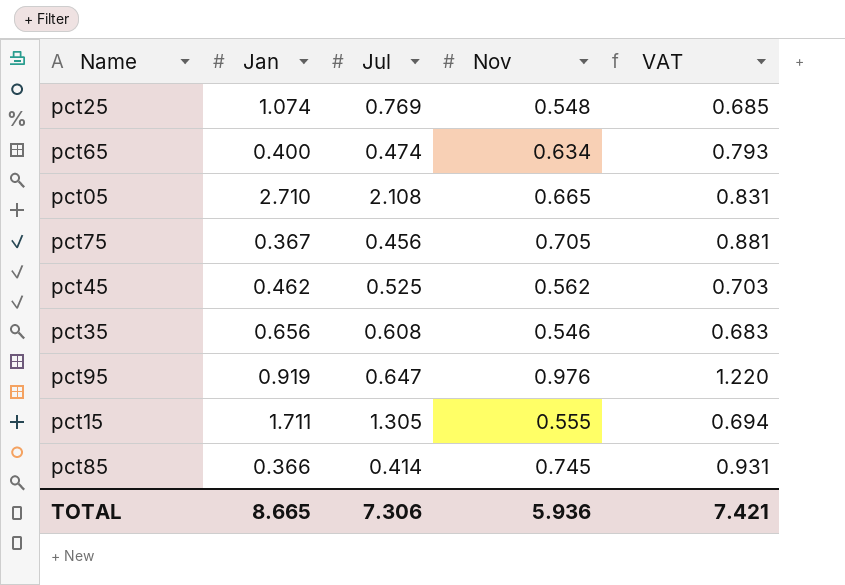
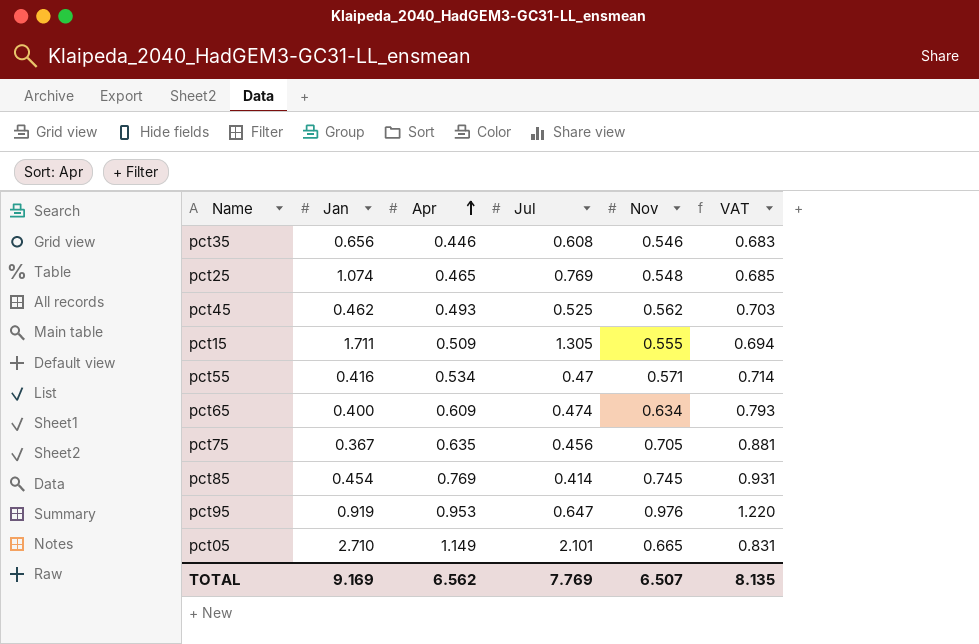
row order: none -> Apr ascending
column Apr | position: none -> 3
row pct55: none -> 0.416 | 0.534 | 0.47 | 0.571 | 0.714
pct85 | Jan: 0.366 -> 0.454
pct05 | Jul: 2.108 -> 2.101
TOTAL | Jan: 8.665 -> 9.169
TOTAL | Jul: 7.306 -> 7.769
TOTAL | Nov: 5.936 -> 6.507
TOTAL | VAT: 7.421 -> 8.135

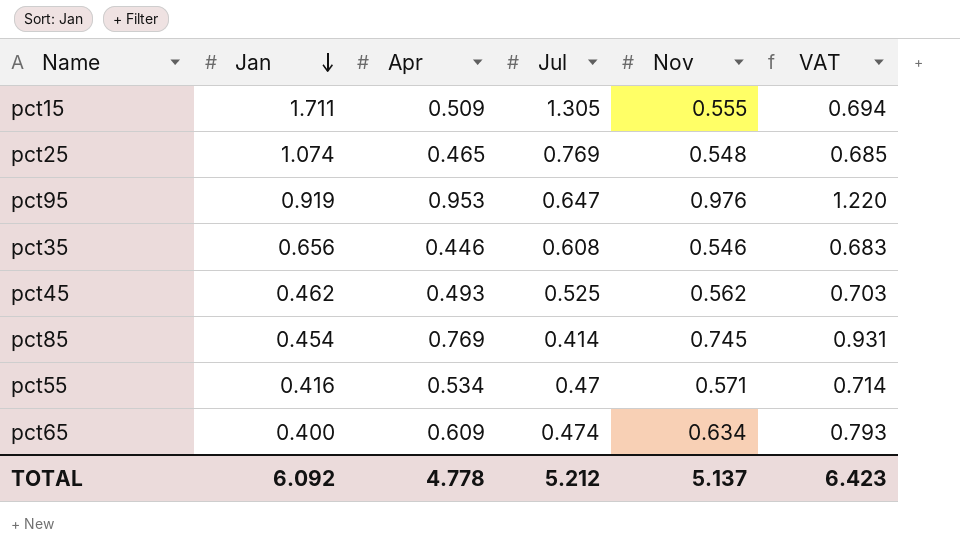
row order: Apr ascending -> Jan descending
row pct75: 0.367 | 0.635 | 0.456 | 0.705 | 0.881 -> none
row pct05: 2.710 | 1.149 | 2.101 | 0.665 | 0.831 -> none
TOTAL | Jan: 9.169 -> 6.092
TOTAL | Apr: 6.562 -> 4.778
TOTAL | Jul: 7.769 -> 5.212
TOTAL | Nov: 6.507 -> 5.137
TOTAL | VAT: 8.135 -> 6.423

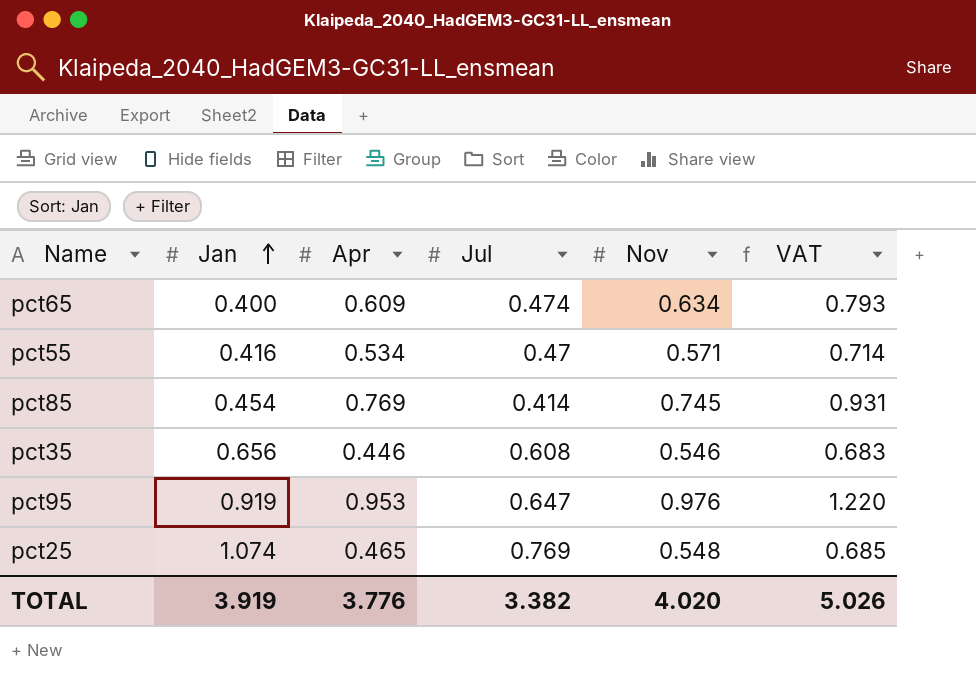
row order: Jan descending -> Jan ascending
row pct15: 1.711 | 0.509 | 1.305 | 0.555 | 0.694 -> none
row pct45: 0.462 | 0.493 | 0.525 | 0.562 | 0.703 -> none
TOTAL | Jan: 6.092 -> 3.919
TOTAL | Apr: 4.778 -> 3.776
TOTAL | Jul: 5.212 -> 3.382
TOTAL | Nov: 5.137 -> 4.020
TOTAL | VAT: 6.423 -> 5.026

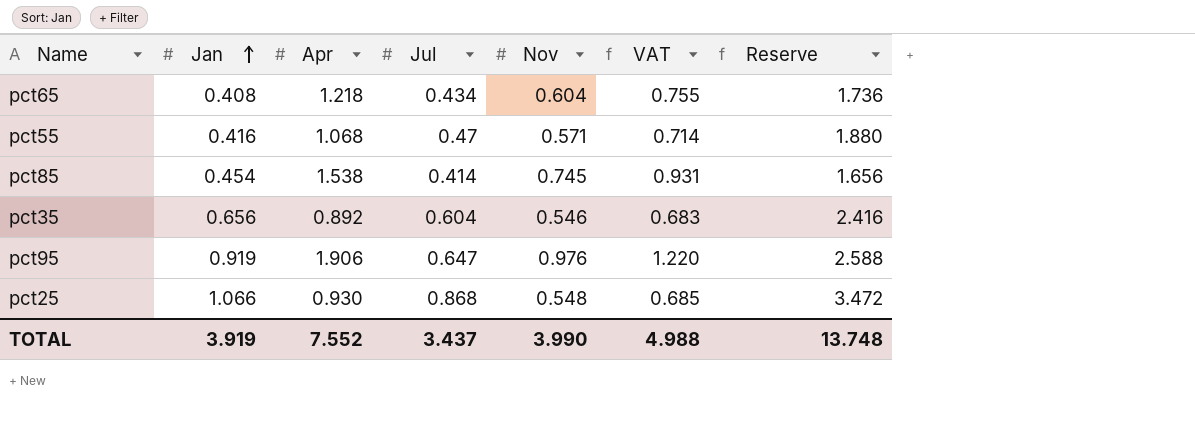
column Reserve | formula: none -> [Jul] * 4
pct65 | Jan: 0.400 -> 0.408
pct65 | Apr: 0.609 -> 1.218
pct65 | Jul: 0.474 -> 0.434
pct65 | Nov: 0.634 -> 0.604
pct65 | VAT: 0.793 -> 0.755
pct55 | Apr: 0.534 -> 1.068
pct85 | Apr: 0.769 -> 1.538
pct35 | Apr: 0.446 -> 0.892
pct35 | Jul: 0.608 -> 0.604
pct95 | Apr: 0.953 -> 1.906
pct25 | Jan: 1.074 -> 1.066
pct25 | Apr: 0.465 -> 0.930
pct25 | Jul: 0.769 -> 0.868
TOTAL | Apr: 3.776 -> 7.552
TOTAL | Jul: 3.382 -> 3.437
TOTAL | Nov: 4.020 -> 3.990
TOTAL | VAT: 5.026 -> 4.988

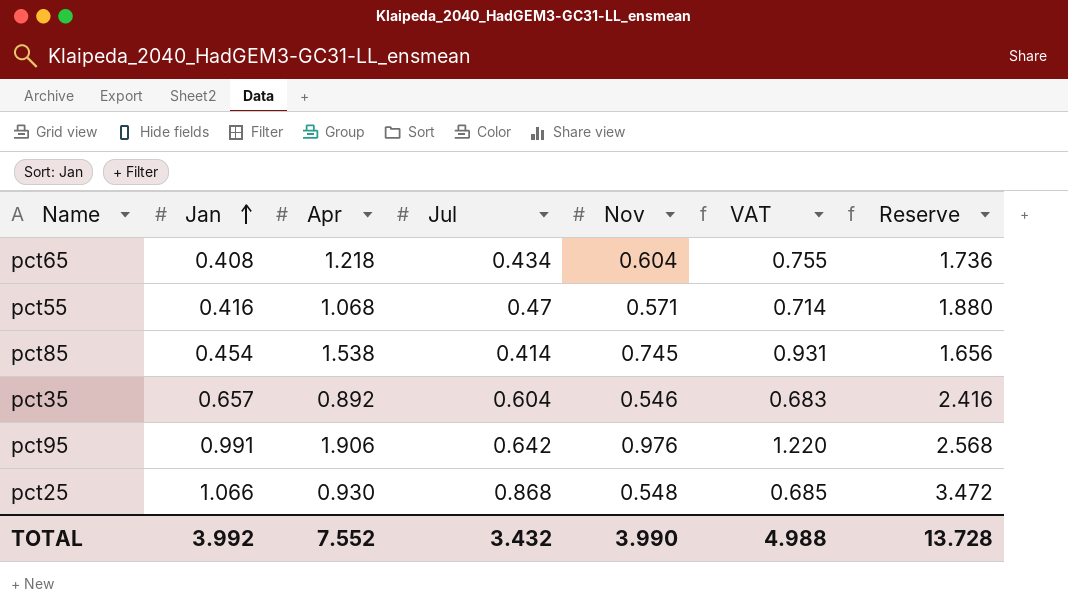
pct35 | Jan: 0.656 -> 0.657
pct95 | Jan: 0.919 -> 0.991
pct95 | Jul: 0.647 -> 0.642
pct95 | Reserve: 2.588 -> 2.568
TOTAL | Jan: 3.919 -> 3.992
TOTAL | Jul: 3.437 -> 3.432
TOTAL | Reserve: 13.748 -> 13.728

